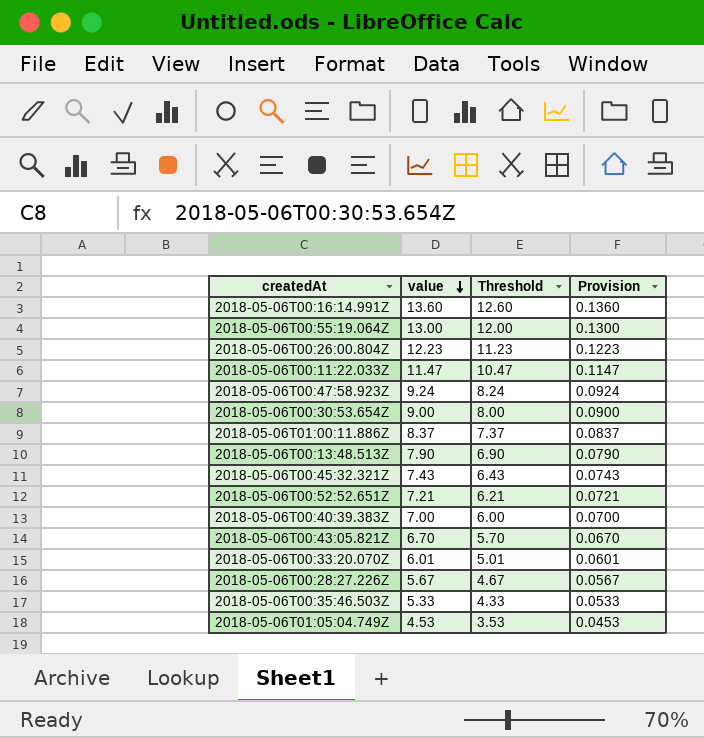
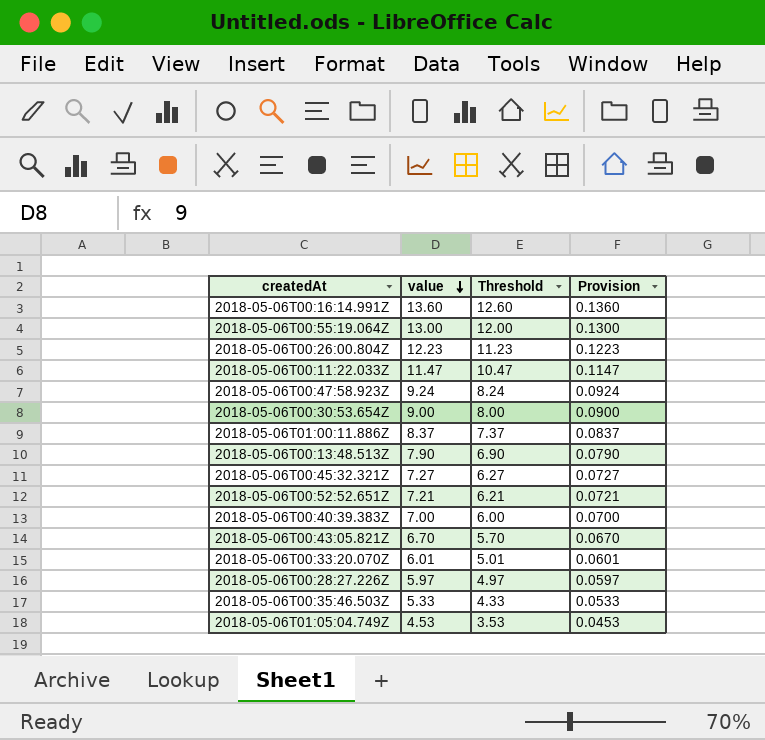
2018-05-06T00:45:32.321Z | value: 7.43 -> 7.27
2018-05-06T00:45:32.321Z | Threshold: 6.43 -> 6.27
2018-05-06T00:45:32.321Z | Provision: 0.0743 -> 0.0727
2018-05-06T00:28:27.226Z | value: 5.67 -> 5.97
2018-05-06T00:28:27.226Z | Threshold: 4.67 -> 4.97
2018-05-06T00:28:27.226Z | Provision: 0.0567 -> 0.0597

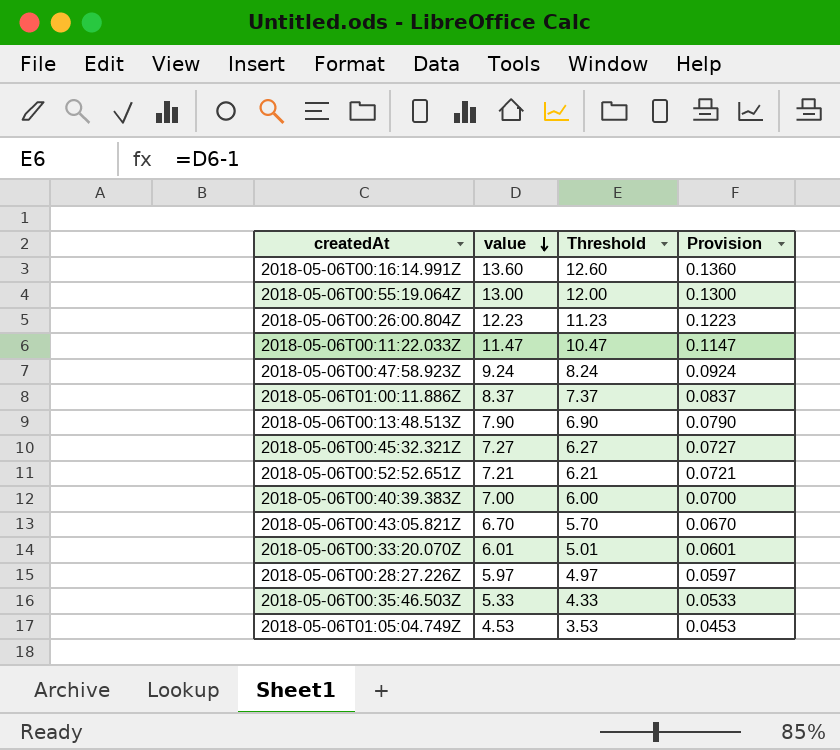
row 2018-05-06T00:30:53.654Z: 9.00 | 8.00 | 0.0900 -> none

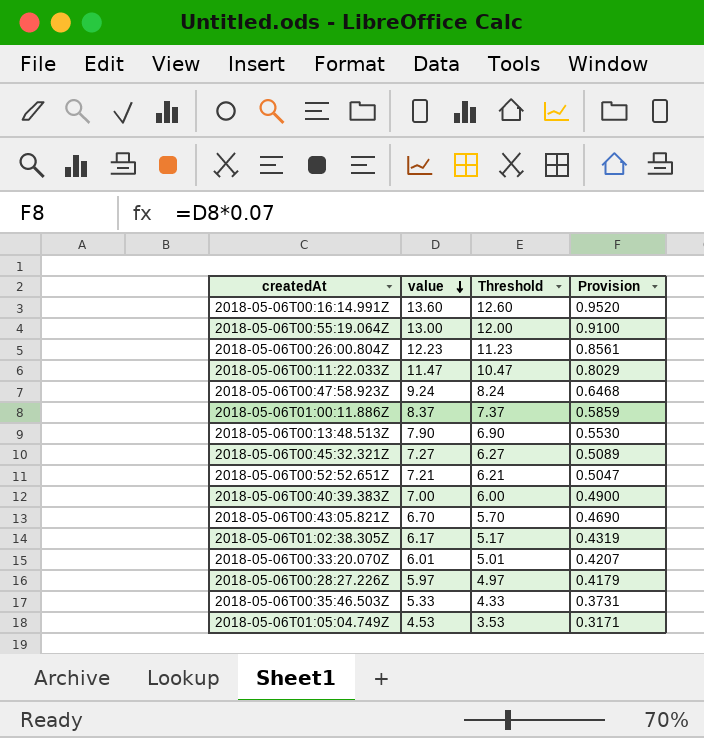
column Provision | formula: [value] * 0.01 -> [value] * 0.07
row 2018-05-06T01:02:38.305Z: none -> 6.17 | 5.17 | 0.4319

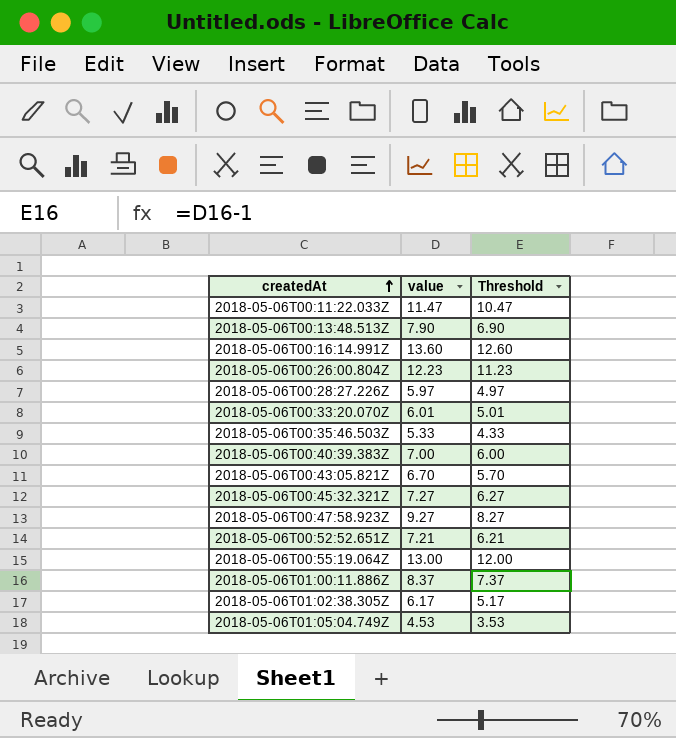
row order: value descending -> createdAt ascending
column Provision | formula: [value] * 0.07 -> none
2018-05-06T00:47:58.923Z | value: 9.24 -> 9.27
2018-05-06T00:47:58.923Z | Threshold: 8.24 -> 8.27

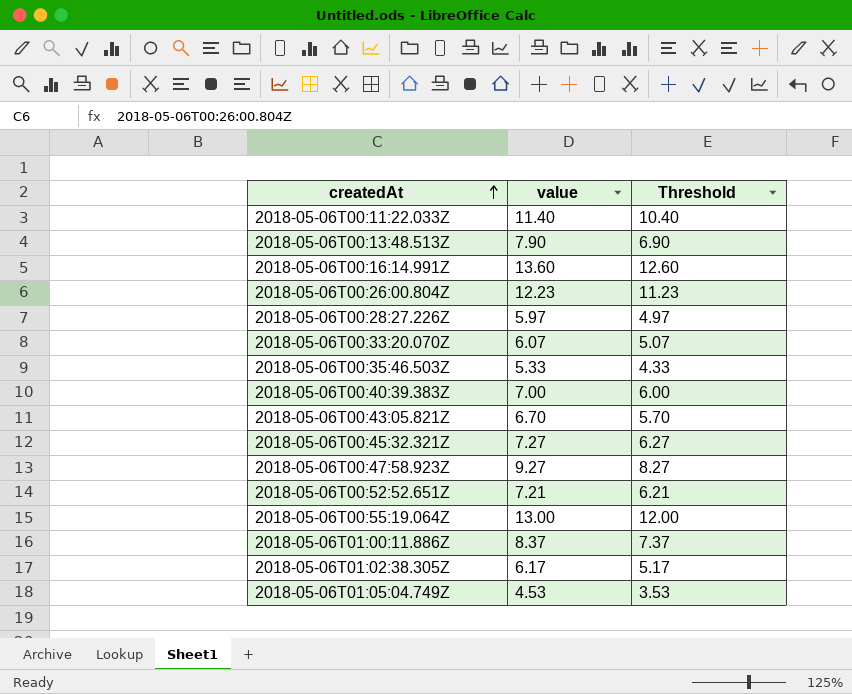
2018-05-06T00:11:22.033Z | value: 11.47 -> 11.40
2018-05-06T00:11:22.033Z | Threshold: 10.47 -> 10.40
2018-05-06T00:33:20.070Z | value: 6.01 -> 6.07
2018-05-06T00:33:20.070Z | Threshold: 5.01 -> 5.07

